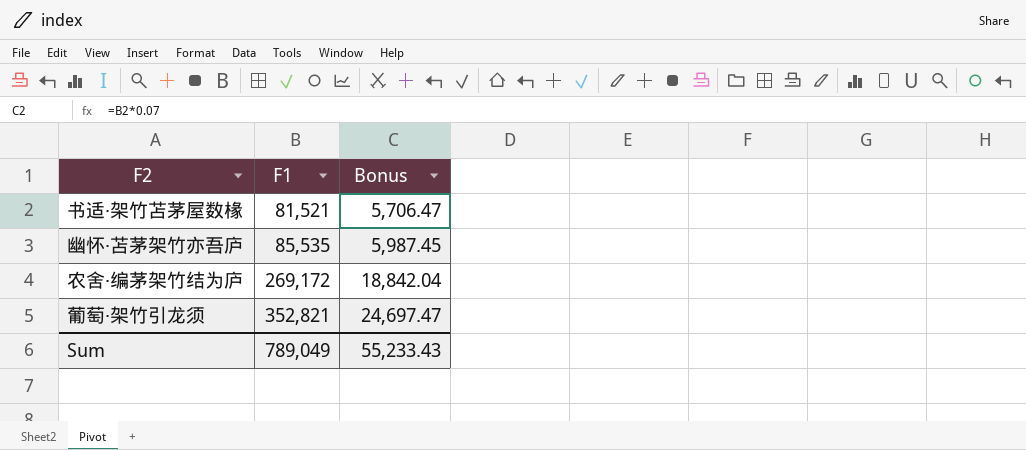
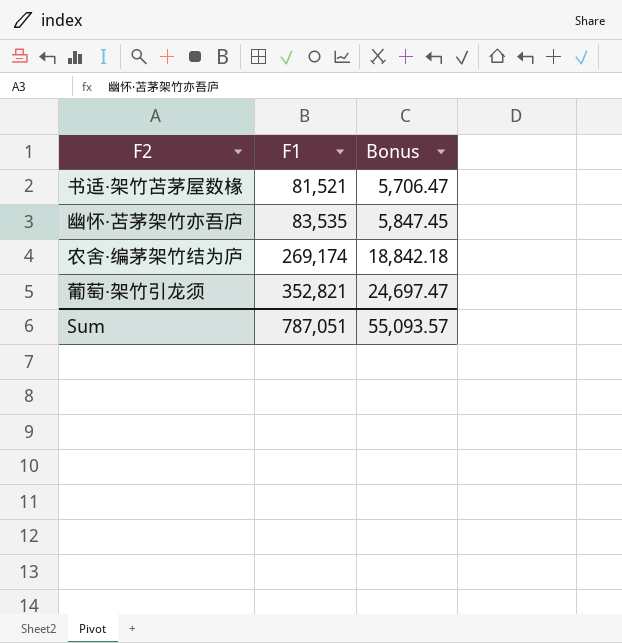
幽怀·苫茅架竹亦吾庐 | F1: 85,535 -> 83,535
幽怀·苫茅架竹亦吾庐 | Bonus: 5,987.45 -> 5,847.45
农舍·编茅架竹结为庐 | F1: 269,172 -> 269,174
农舍·编茅架竹结为庐 | Bonus: 18,842.04 -> 18,842.18
Sum | F1: 789,049 -> 787,051
Sum | Bonus: 55,233.43 -> 55,093.57

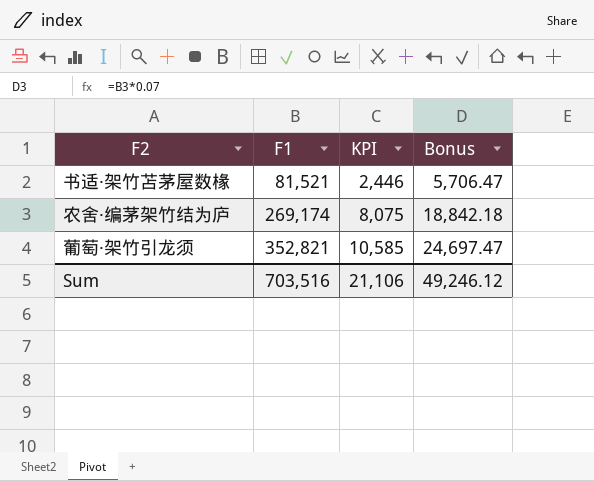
column KPI | formula: none -> [F1] * 0.03
row 幽怀·苫茅架竹亦吾庐: 83,535 | 5,847.45 -> none
Sum | F1: 787,051 -> 703,516
Sum | Bonus: 55,093.57 -> 49,246.12

